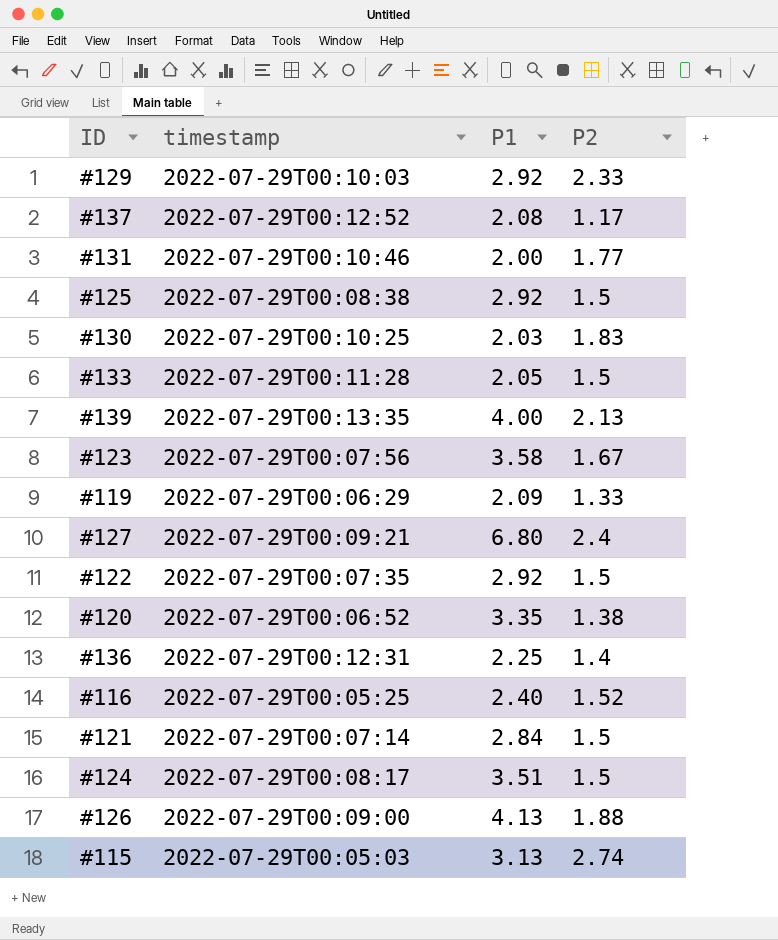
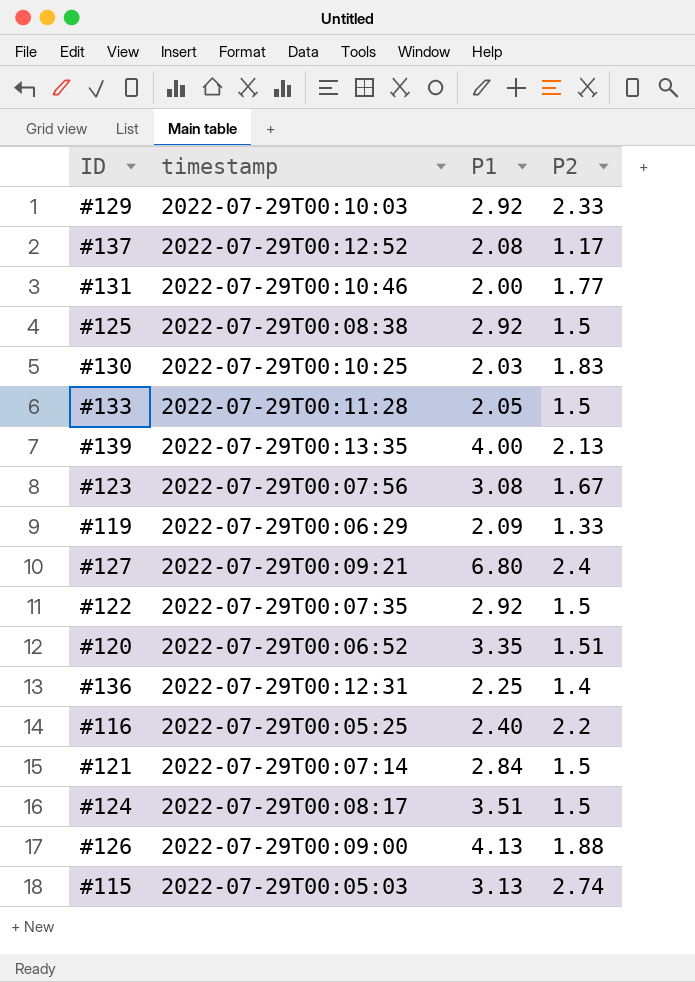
#123 | P1: 3.58 -> 3.08
#120 | P2: 1.38 -> 1.51
#116 | P2: 1.52 -> 2.2

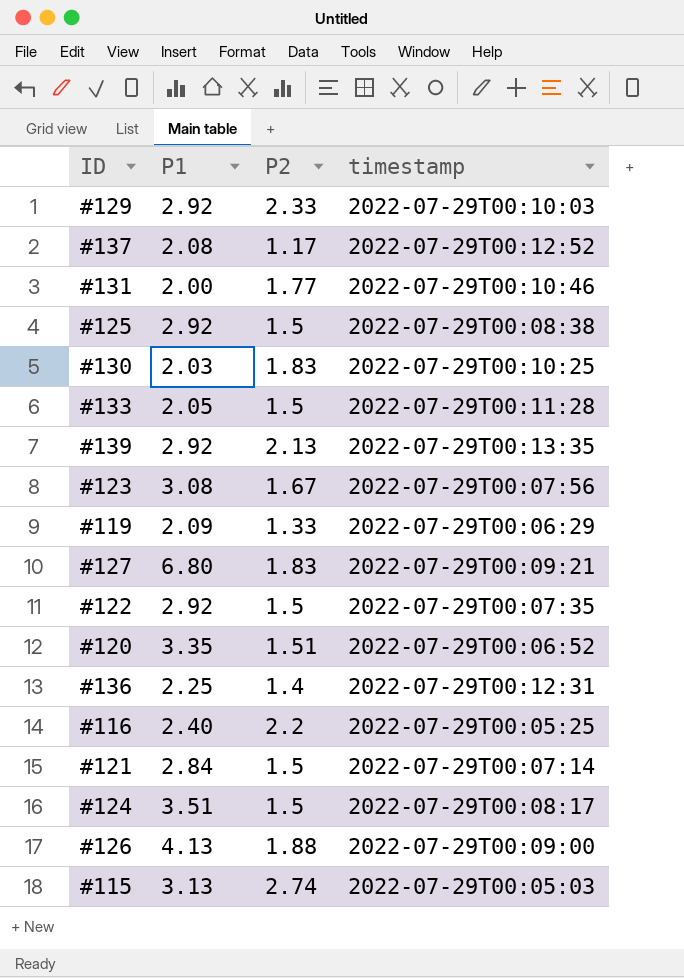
column timestamp | position: 2 -> 4
#139 | P1: 4.00 -> 2.92
#127 | P2: 2.4 -> 1.83

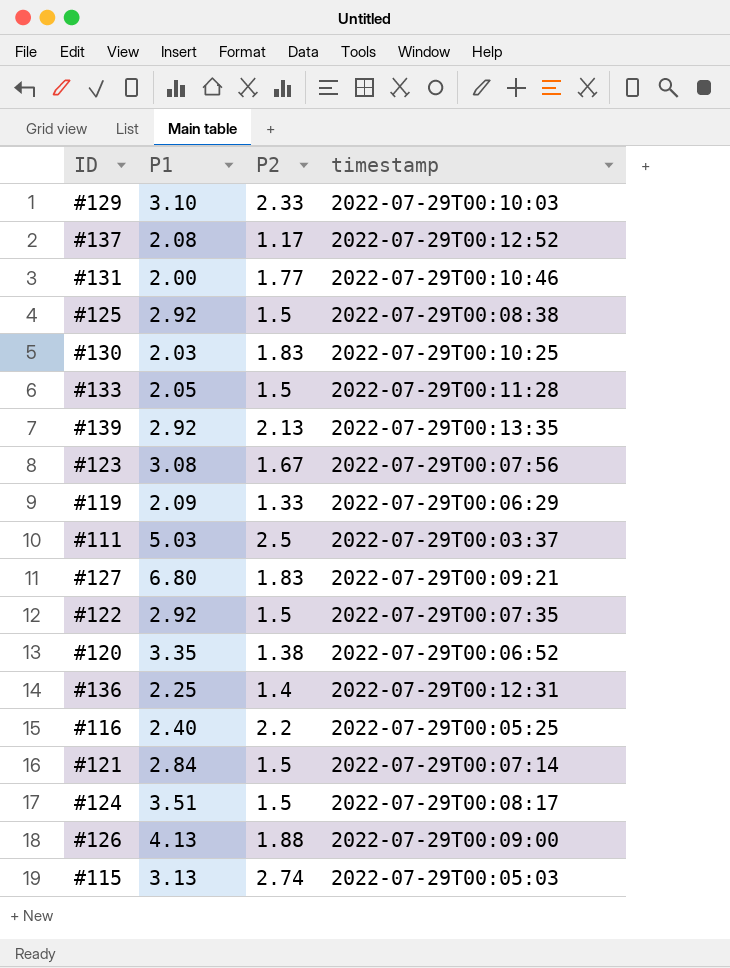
#129 | P1: 2.92 -> 3.10
row #111: none -> 5.03 | 2.5 | 2022-07-29T00:03:37
#120 | P2: 1.51 -> 1.38

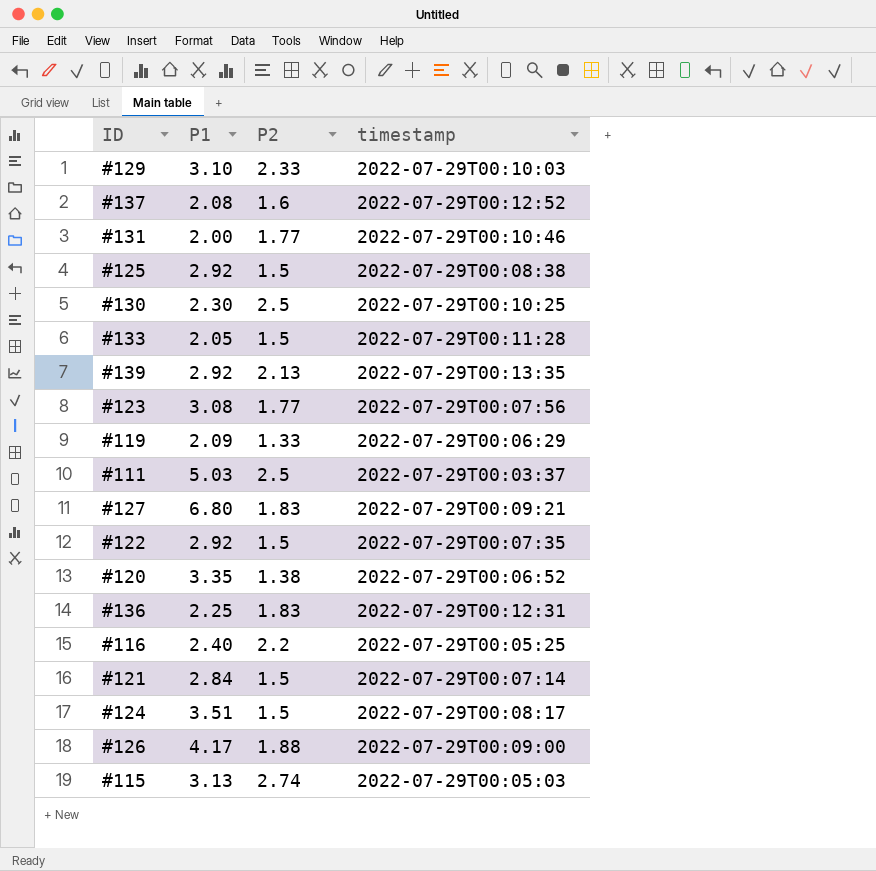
#137 | P2: 1.17 -> 1.6
#130 | P1: 2.03 -> 2.30
#130 | P2: 1.83 -> 2.5
#123 | P2: 1.67 -> 1.77
#136 | P2: 1.4 -> 1.83
#126 | P1: 4.13 -> 4.17

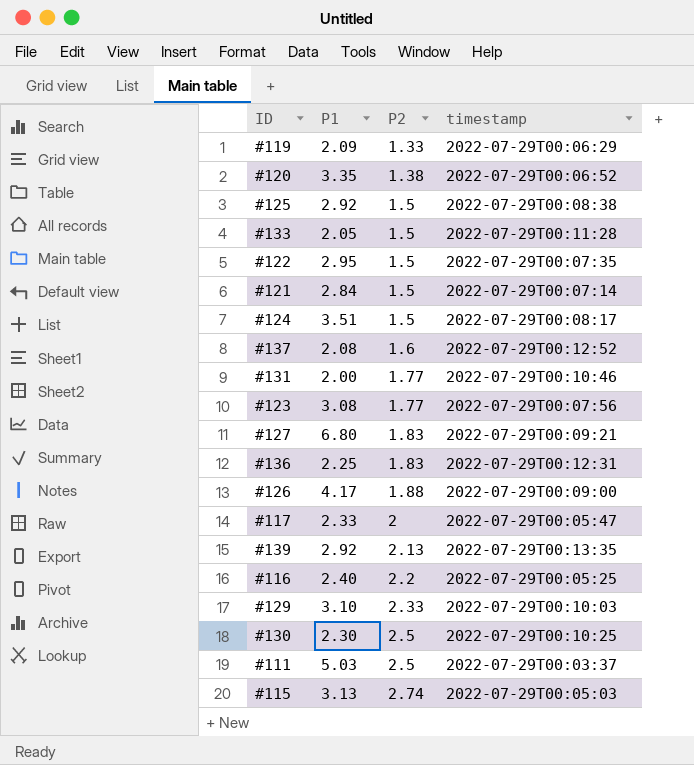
row order: none -> P2 ascending
#122 | P1: 2.92 -> 2.95
row #117: none -> 2.33 | 2 | 2022-07-29T00:05:47

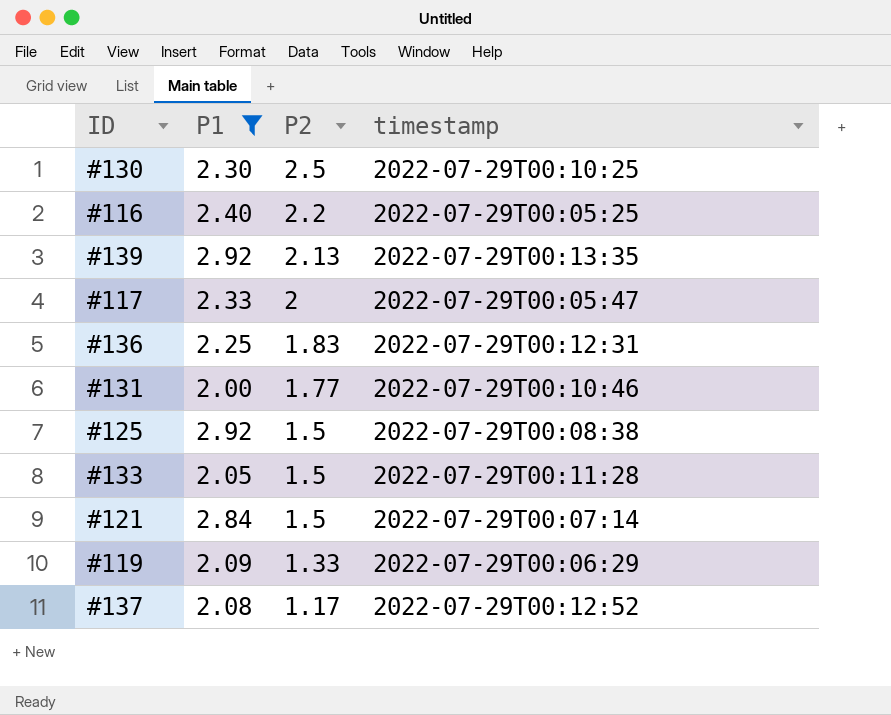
filter: none -> P1 <= 2.92
row order: P2 ascending -> P2 descending
#137 | P2: 1.6 -> 1.17

